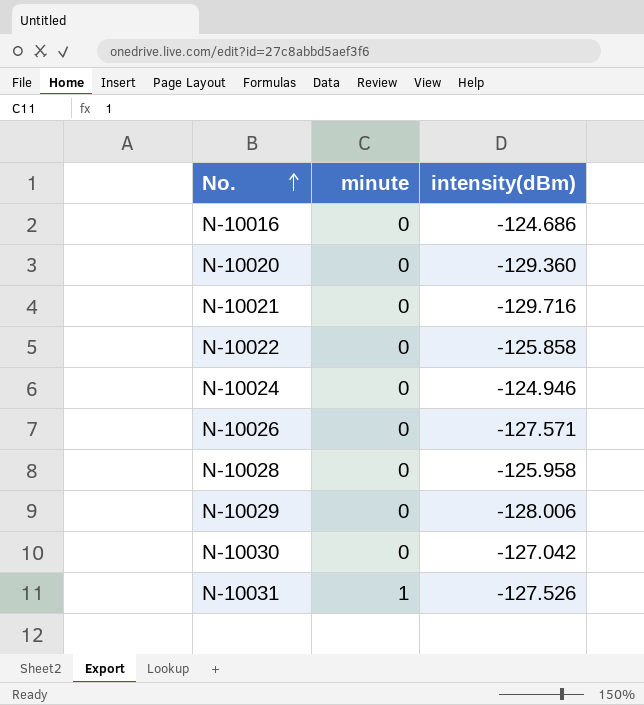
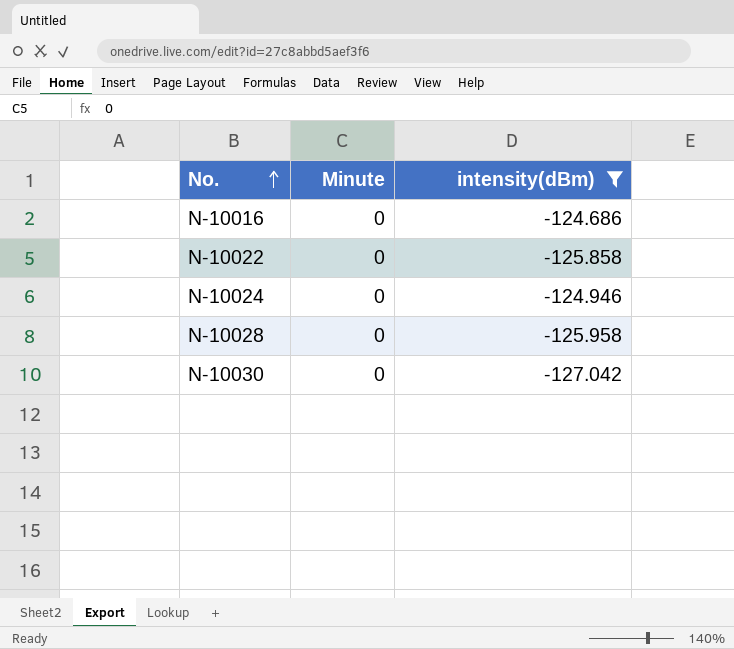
filter: none -> intensity(dBm) >= -127.042
column name: minute -> Minute

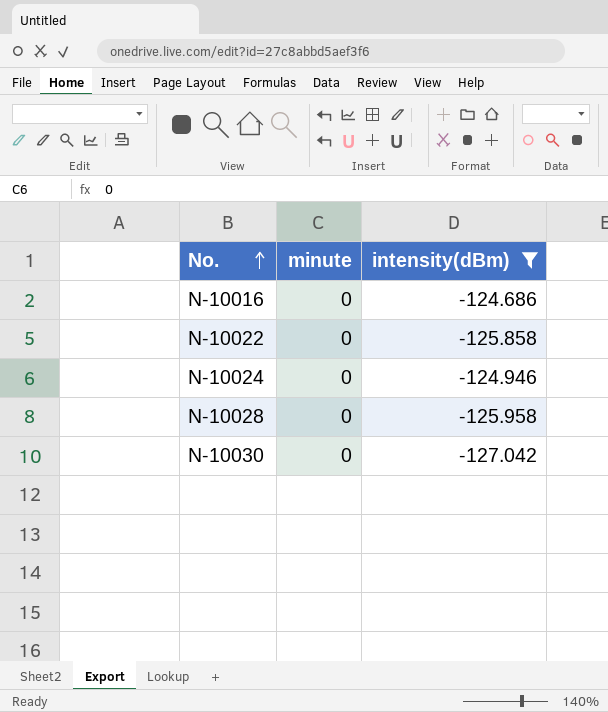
column name: Minute -> minute

